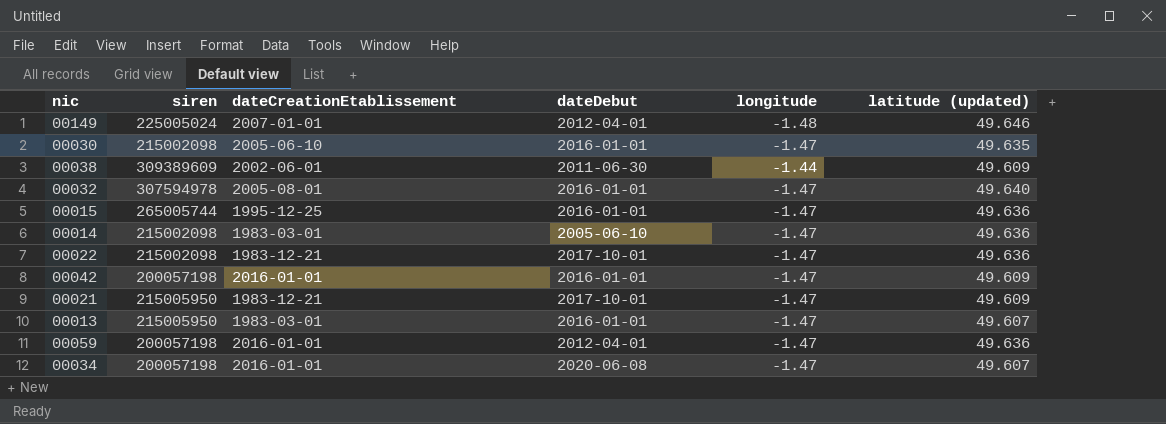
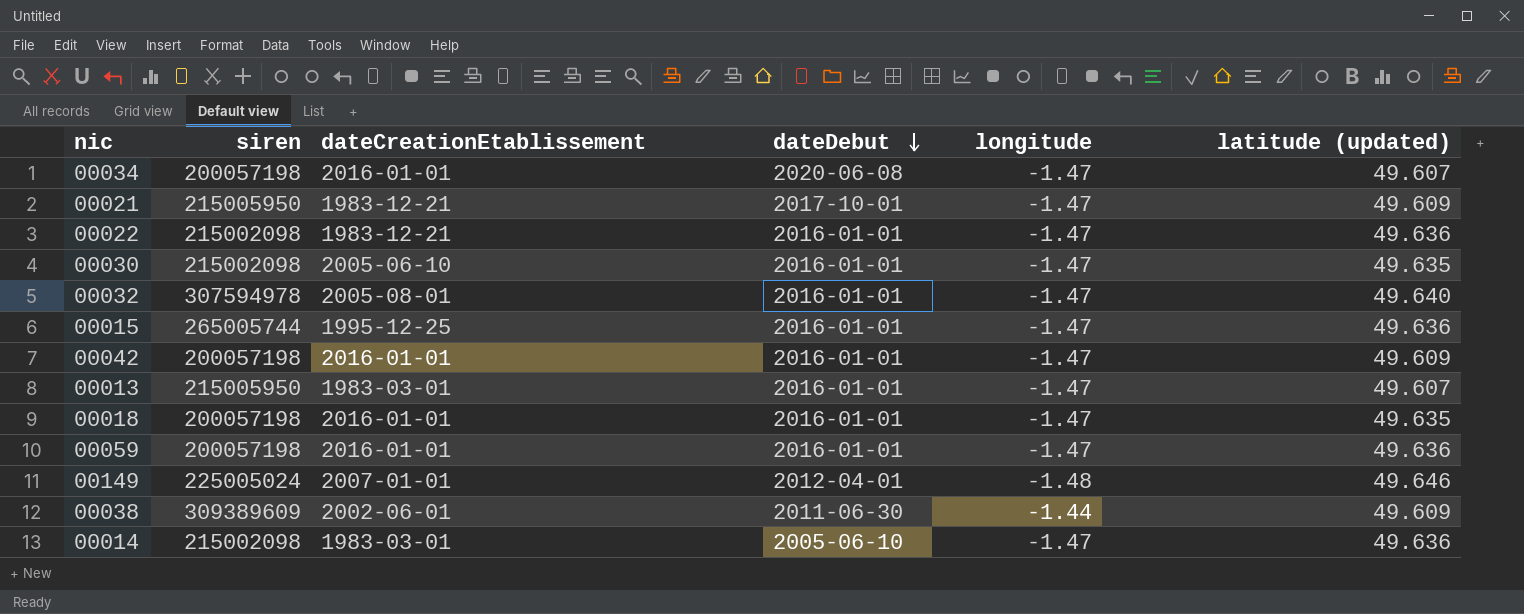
row order: none -> dateDebut descending
00022 | dateDebut: 2017-10-01 -> 2016-01-01
row 00018: none -> 200057198 | 2016-01-01 | 2016-01-01 | -1.47 | 49.635
00059 | dateDebut: 2012-04-01 -> 2016-01-01

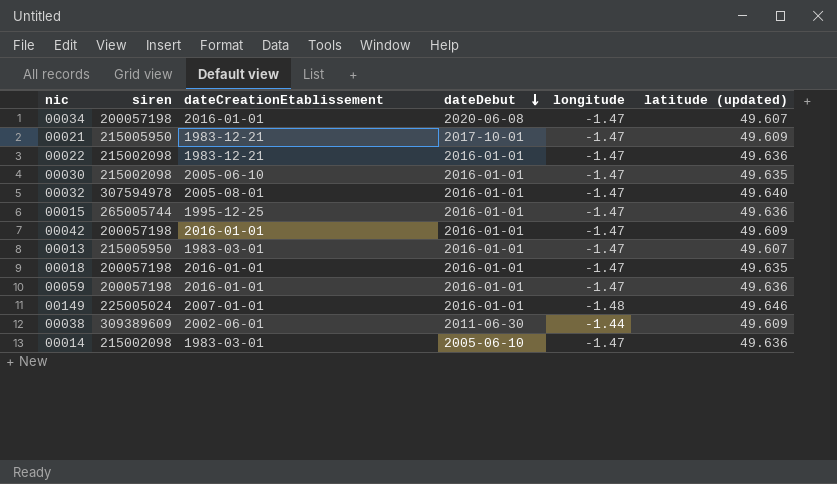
00149 | dateDebut: 2012-04-01 -> 2016-01-01

